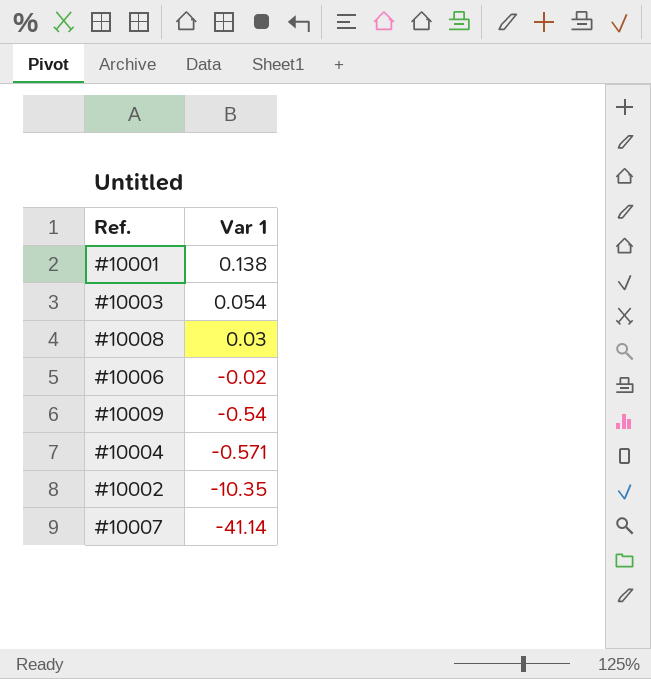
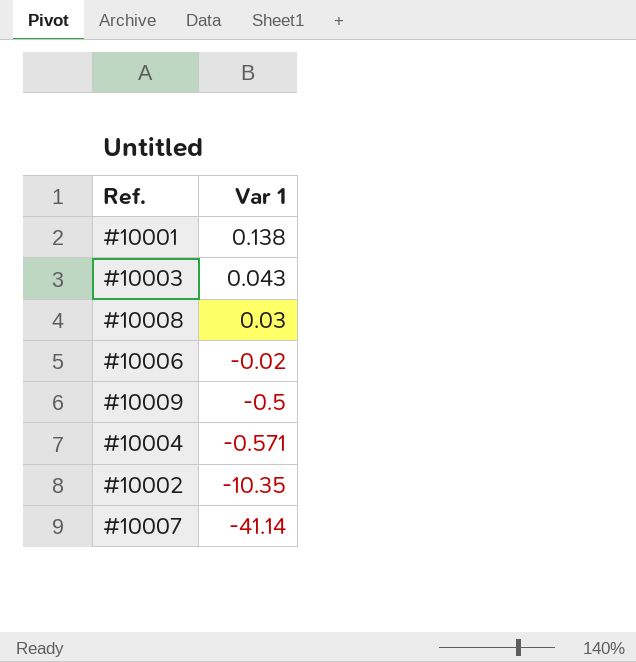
#10003 | Var 1: 0.054 -> 0.043
#10009 | Var 1: -0.54 -> -0.5

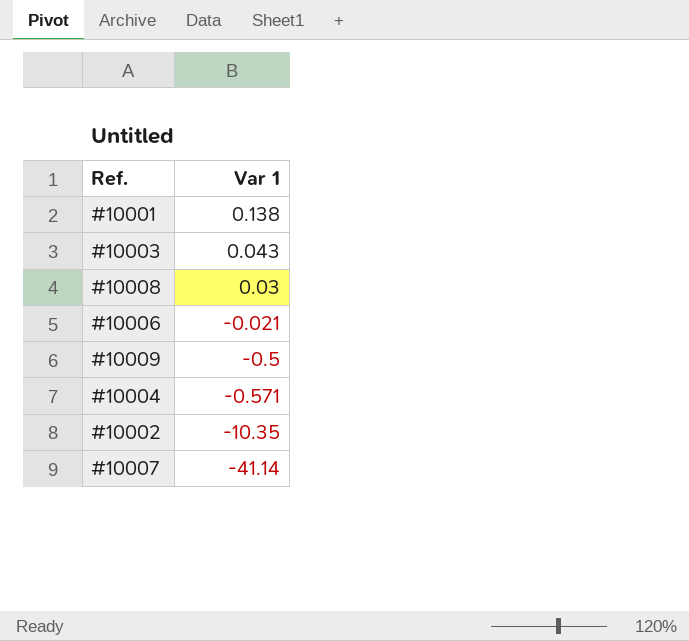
#10006 | Var 1: -0.02 -> -0.021

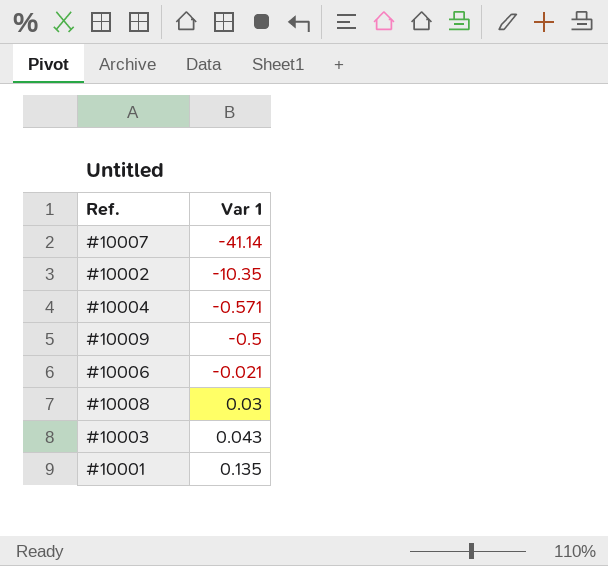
row order: Var 1 descending -> Var 1 ascending
#10001 | Var 1: 0.138 -> 0.135

